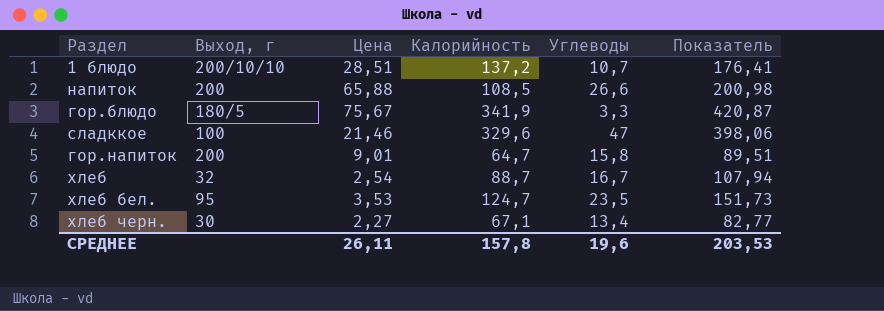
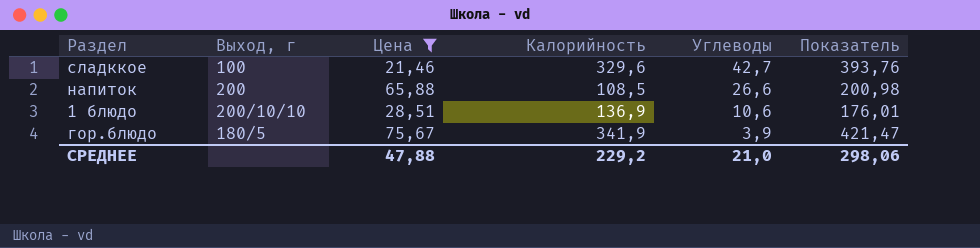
filter: none -> Цена >= 21,46
row order: none -> Углеводы descending
сладккое | Углеводы: 47 -> 42,7
сладккое | Показатель: 398,06 -> 393,76
1 блюдо | Калорийность: 137,2 -> 136,9
1 блюдо | Углеводы: 10,7 -> 10,6
1 блюдо | Показатель: 176,41 -> 176,01
гор.блюдо | Углеводы: 3,3 -> 3,9
гор.блюдо | Показатель: 420,87 -> 421,47
СРЕДНЕЕ | Цена: 26,11 -> 47,88
СРЕДНЕЕ | Калорийность: 157,8 -> 229,2
СРЕДНЕЕ | Углеводы: 19,6 -> 21,0
СРЕДНЕЕ | Показатель: 203,53 -> 298,06

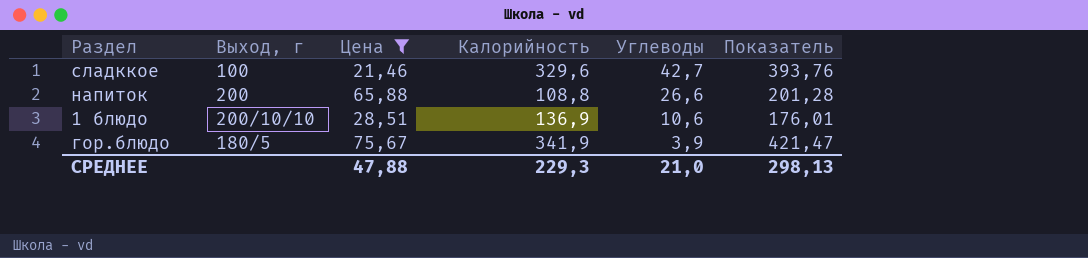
напиток | Калорийность: 108,5 -> 108,8
напиток | Показатель: 200,98 -> 201,28
СРЕДНЕЕ | Калорийность: 229,2 -> 229,3
СРЕДНЕЕ | Показатель: 298,06 -> 298,13

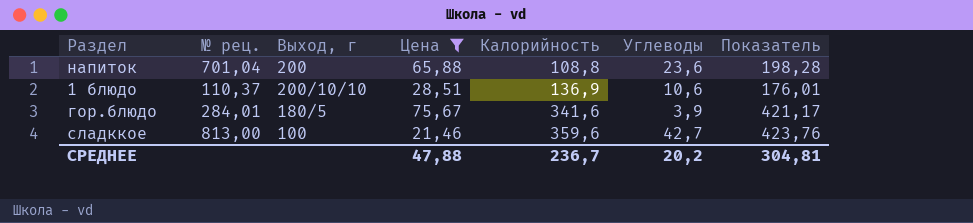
row order: Углеводы descending -> Калорийность ascending
column № рец. | position: none -> 2
напиток | Углеводы: 26,6 -> 23,6
напиток | Показатель: 201,28 -> 198,28
гор.блюдо | Калорийность: 341,9 -> 341,6
гор.блюдо | Показатель: 421,47 -> 421,17
сладккое | Калорийность: 329,6 -> 359,6
сладккое | Показатель: 393,76 -> 423,76
СРЕДНЕЕ | Калорийность: 229,3 -> 236,7
СРЕДНЕЕ | Углеводы: 21,0 -> 20,2
СРЕДНЕЕ | Показатель: 298,13 -> 304,81

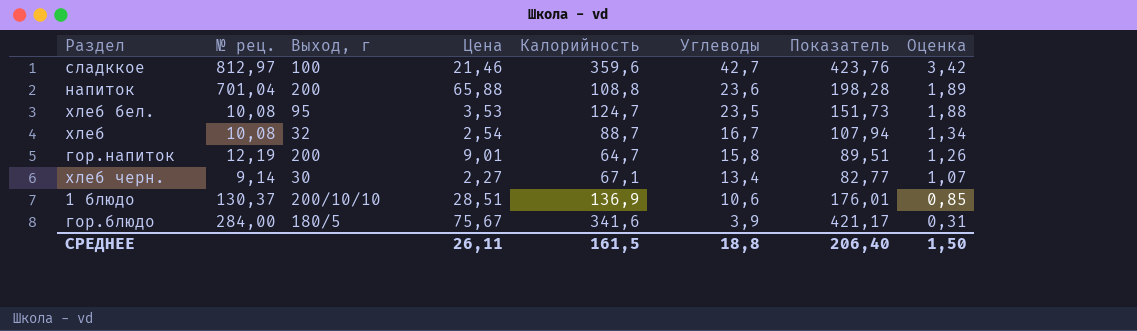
filter: Цена >= 21,46 -> none
row order: Калорийность ascending -> Углеводы descending
column Оценка | formula: none -> [Углеводы] * 0,08
сладккое | № рец.: 813,00 -> 812,97
1 блюдо | № рец.: 110,37 -> 130,37
гор.блюдо | № рец.: 284,01 -> 284,00
СРЕДНЕЕ | Цена: 47,88 -> 26,11
СРЕДНЕЕ | Калорийность: 236,7 -> 161,5
СРЕДНЕЕ | Углеводы: 20,2 -> 18,8
СРЕДНЕЕ | Показатель: 304,81 -> 206,40

